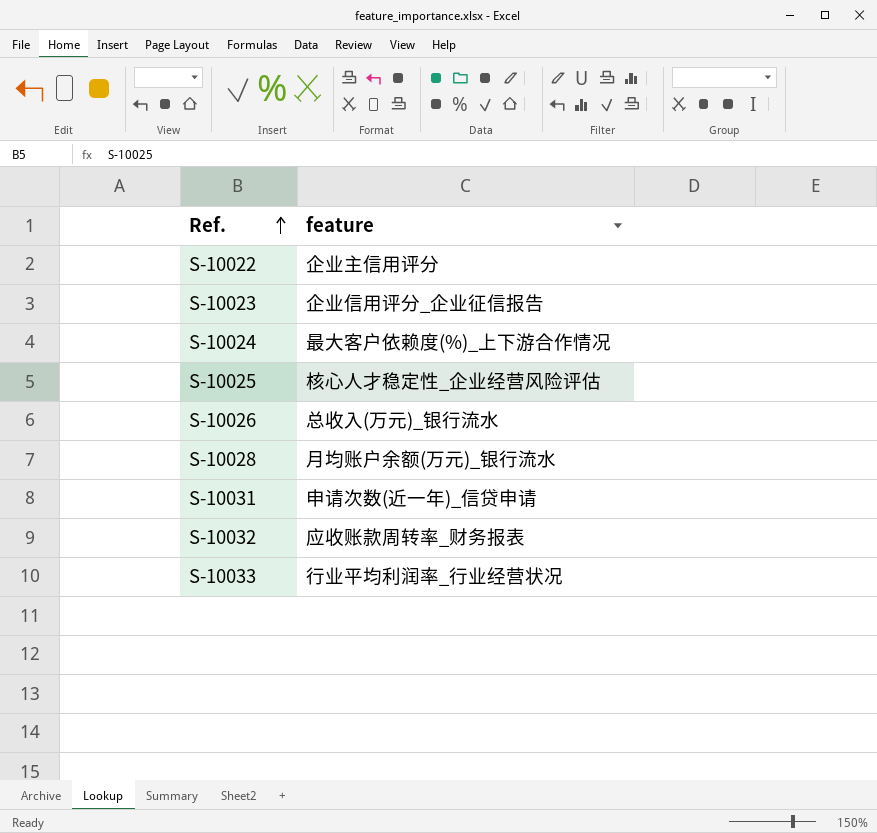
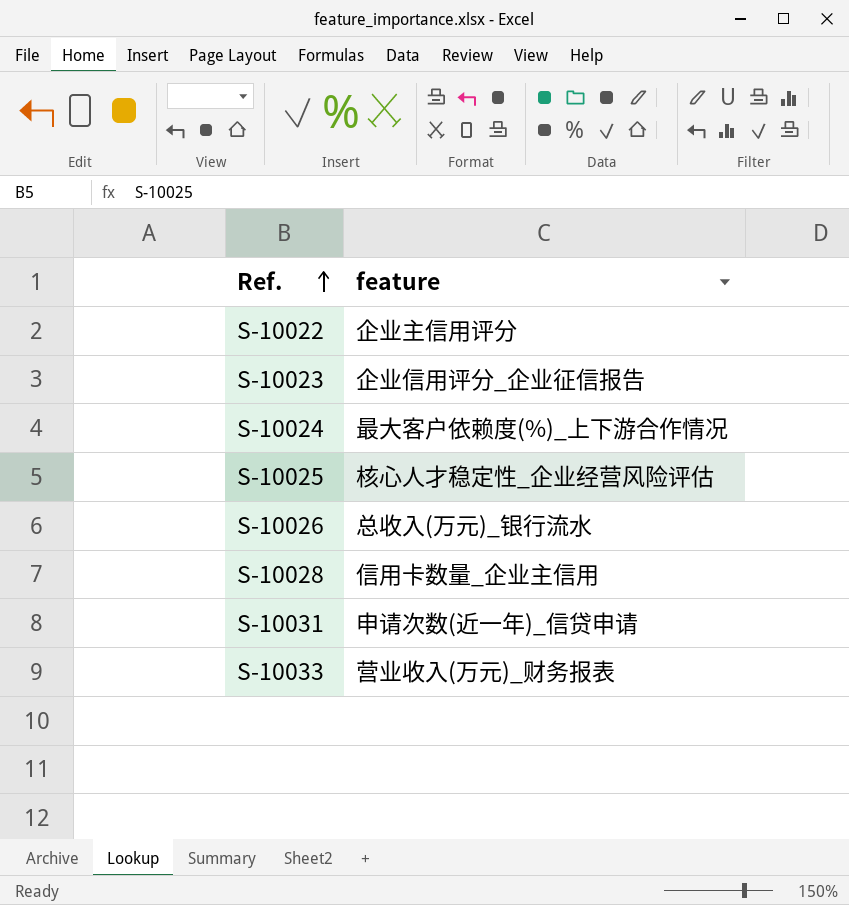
row S-10032: 应收账款周转率_财务报表 -> none
S-10028 | feature: 月均账户余额(万元)_银行流水 -> 信用卡数量_企业主信用
S-10033 | feature: 行业平均利润率_行业经营状况 -> 营业收入(万元)_财务报表

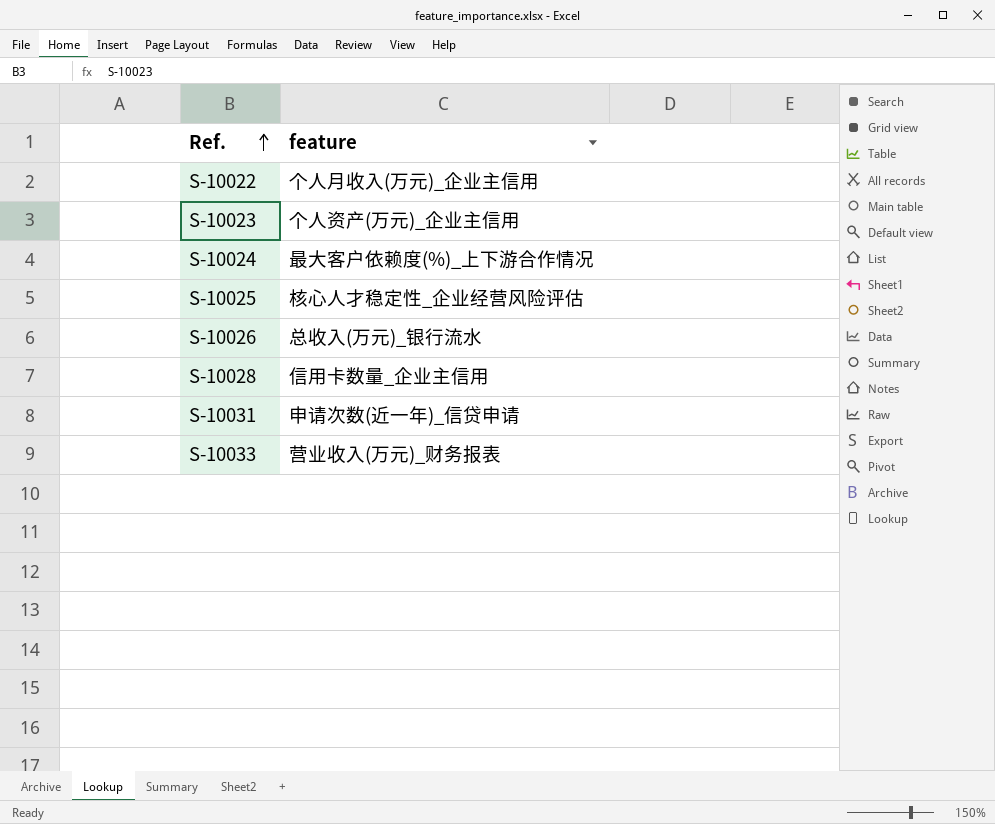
S-10022 | feature: 企业主信用评分 -> 个人月收入(万元)_企业主信用
S-10023 | feature: 企业信用评分_企业征信报告 -> 个人资产(万元)_企业主信用

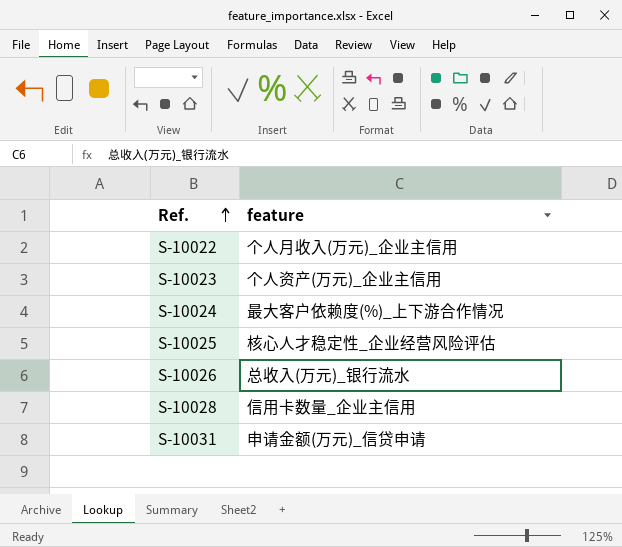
row S-10033: 营业收入(万元)_财务报表 -> none
S-10031 | feature: 申请次数(近一年)_信贷申请 -> 申请金额(万元)_信贷申请

